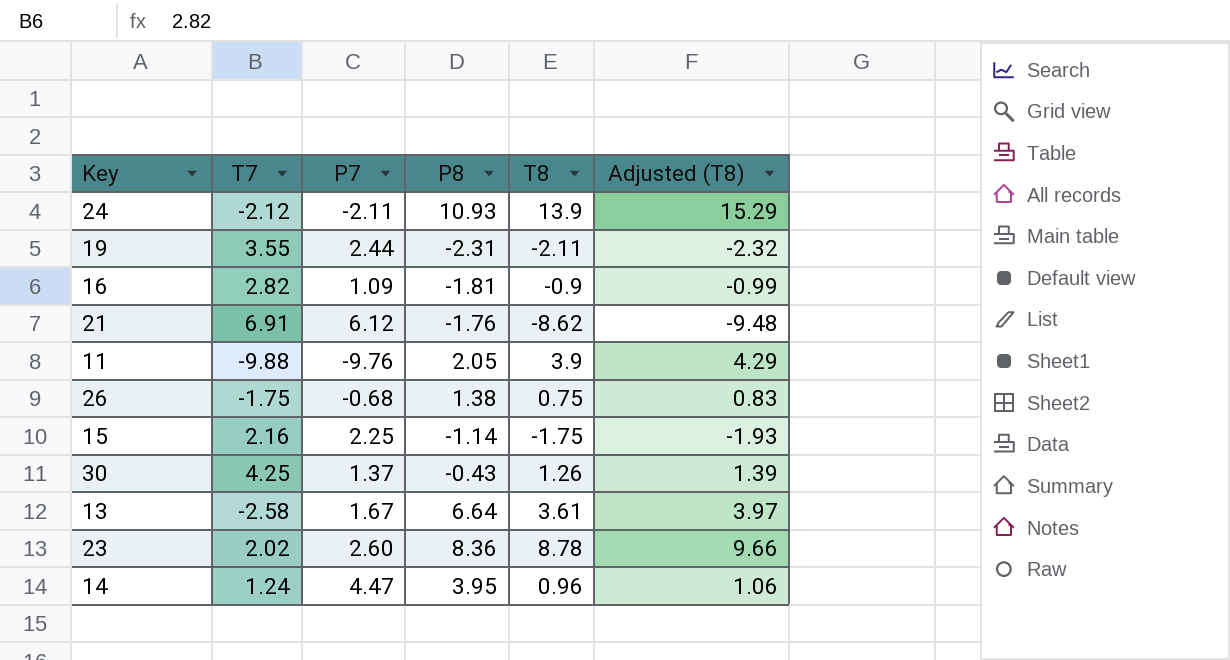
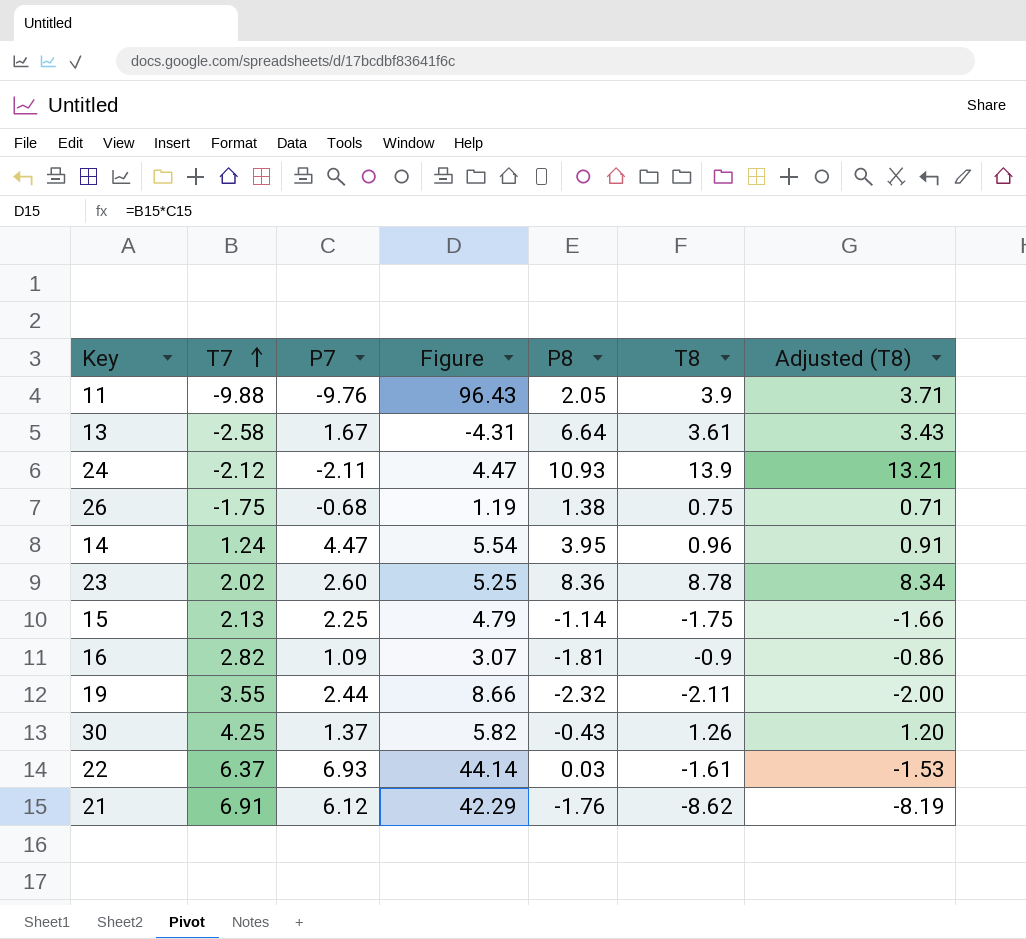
row order: none -> T7 ascending
column Figure | formula: none -> [T7] * [P7]
column Adjusted (T8) | formula: [T8] * 1.1 -> [T8] * 0.95
15 | T7: 2.16 -> 2.13
19 | P8: -2.31 -> -2.32
row 22: none -> 6.37 | 6.93 | 44.14 | 0.03 | -1.61 | -1.53

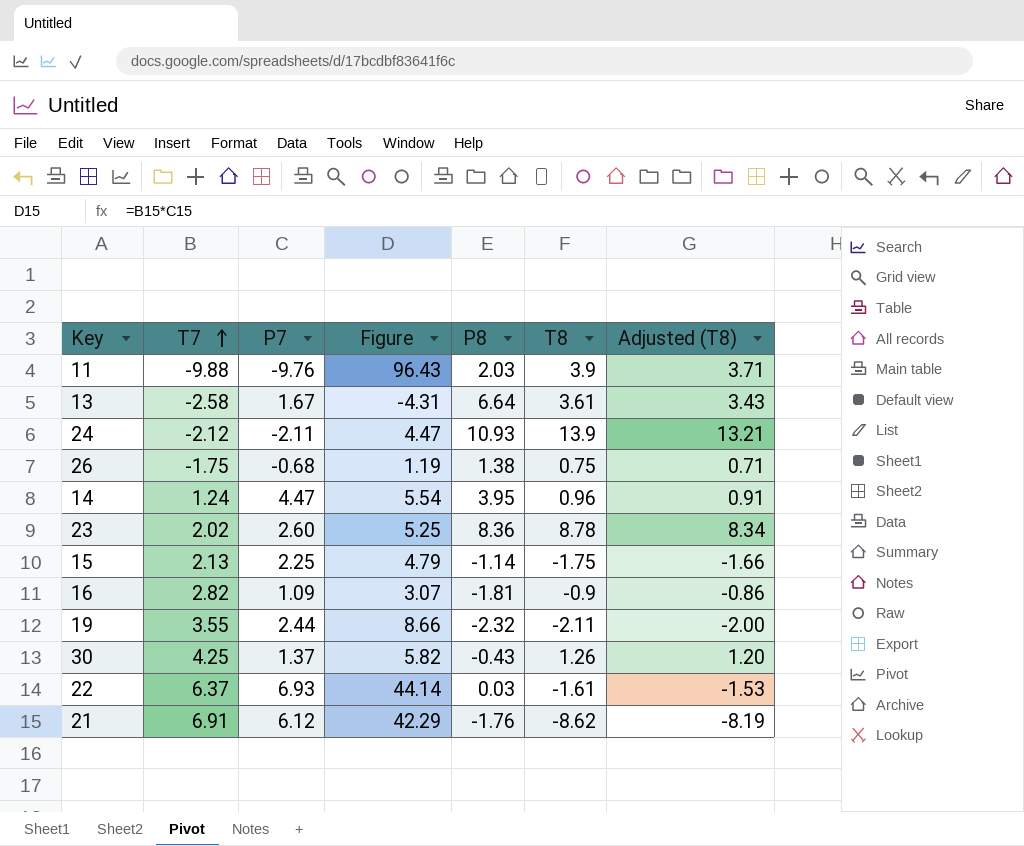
11 | P8: 2.05 -> 2.03

